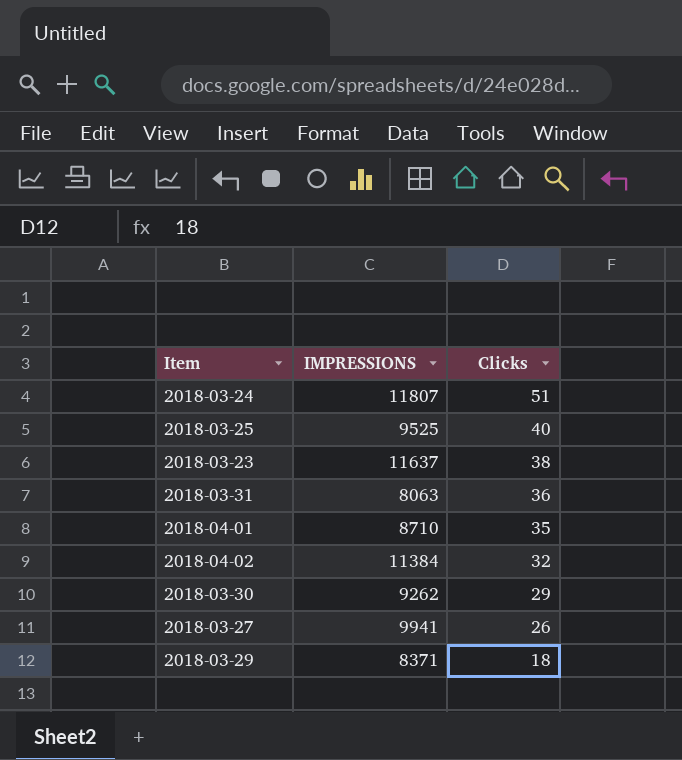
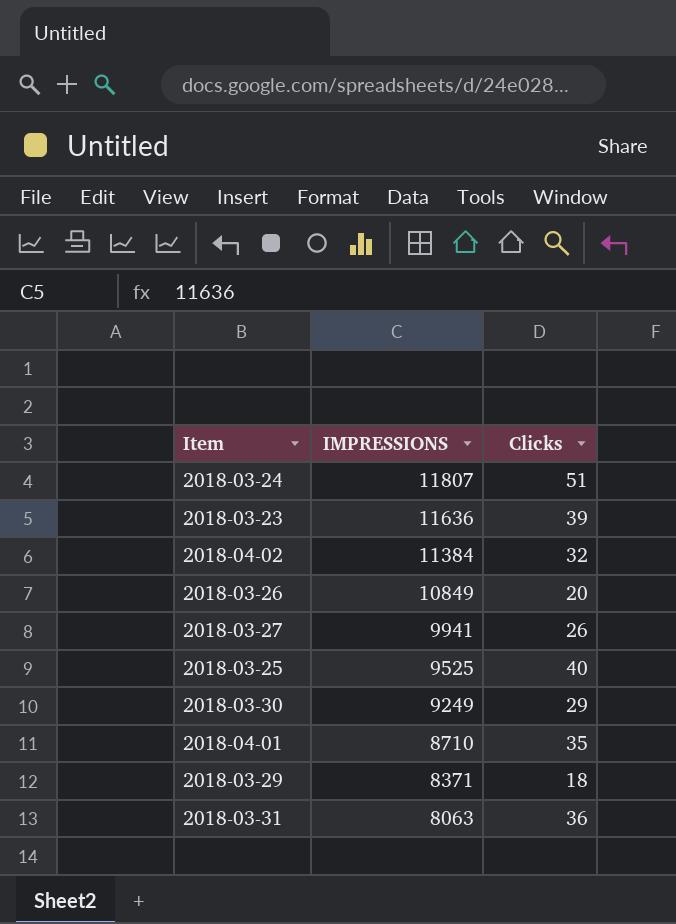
row order: Clicks descending -> IMPRESSIONS descending
2018-03-23 | IMPRESSIONS: 11637 -> 11636
2018-03-23 | Clicks: 38 -> 39
row 2018-03-26: none -> 10849 | 20
2018-03-30 | IMPRESSIONS: 9262 -> 9249

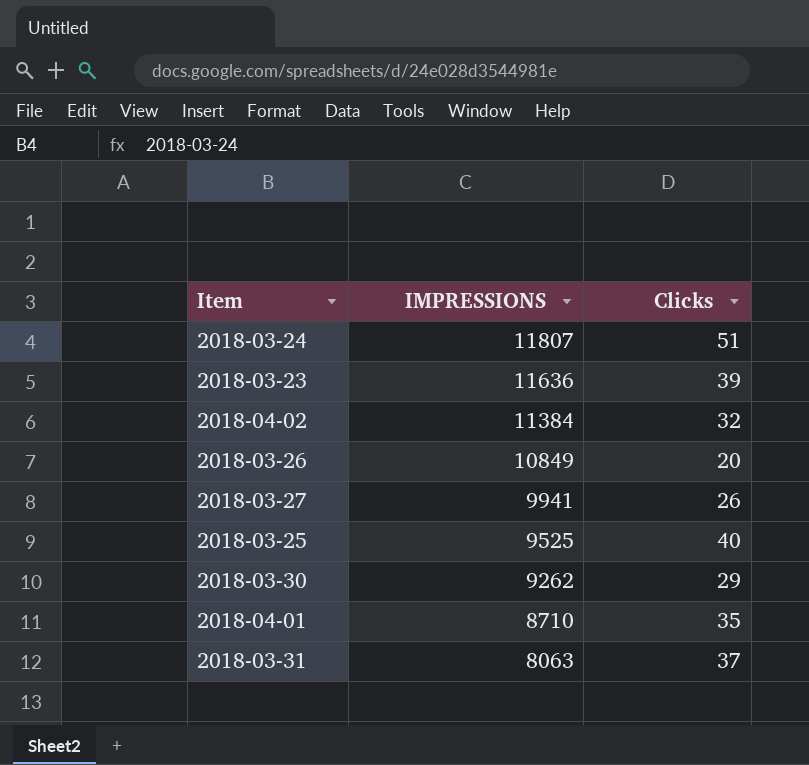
row 2018-03-29: 8371 | 18 -> none
2018-03-30 | IMPRESSIONS: 9249 -> 9262
2018-03-31 | Clicks: 36 -> 37

